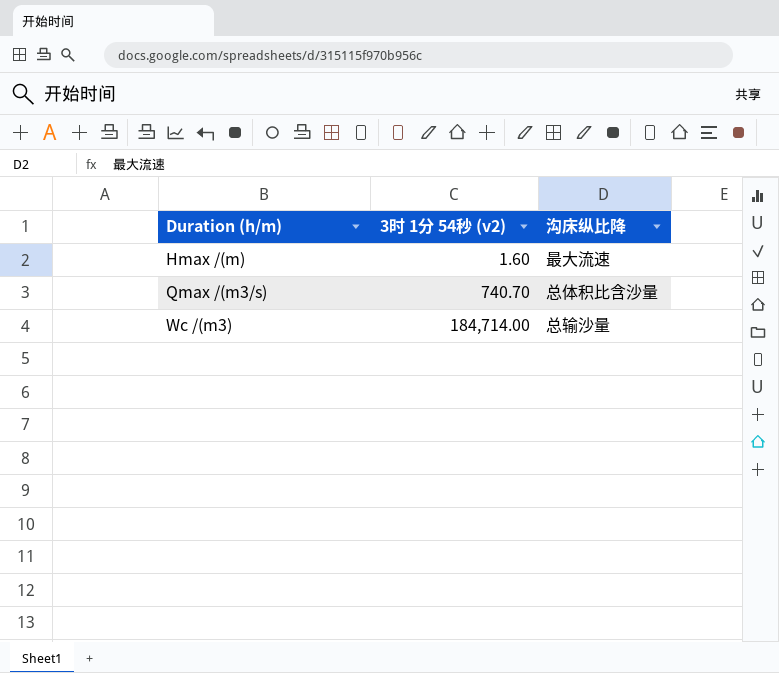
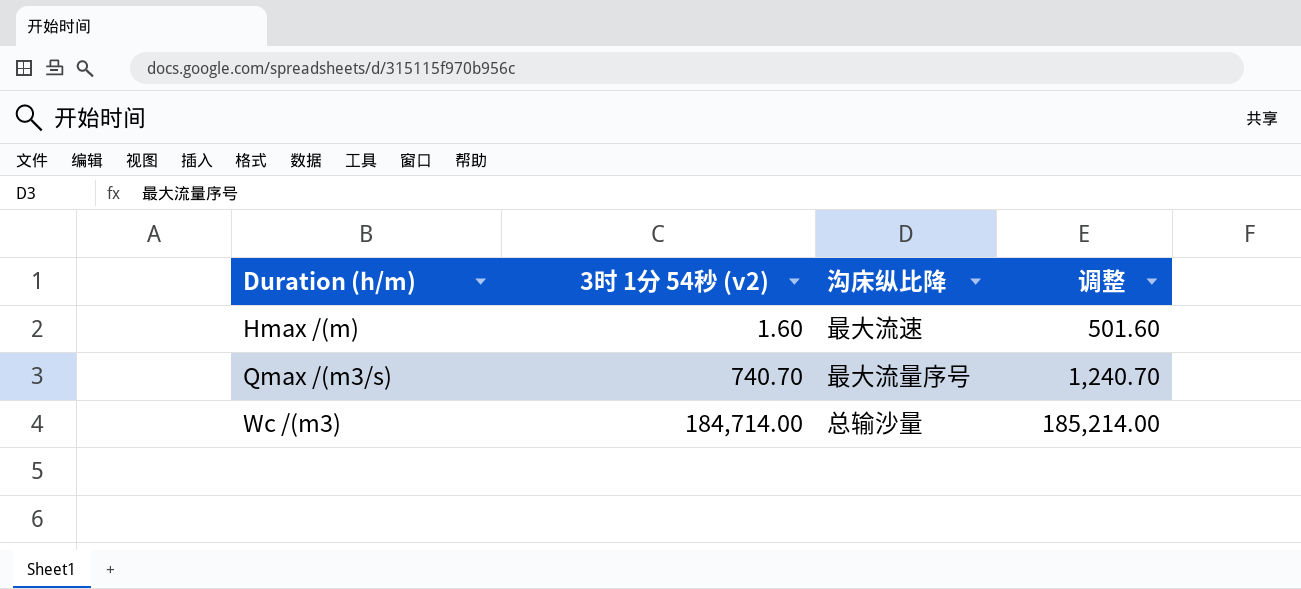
column 调整 | formula: none -> [3时 1分 54秒 (v2)] + 500
Qmax /(m3/s) | 沟床纵比降: 总体积比含沙量 -> 最大流量序号

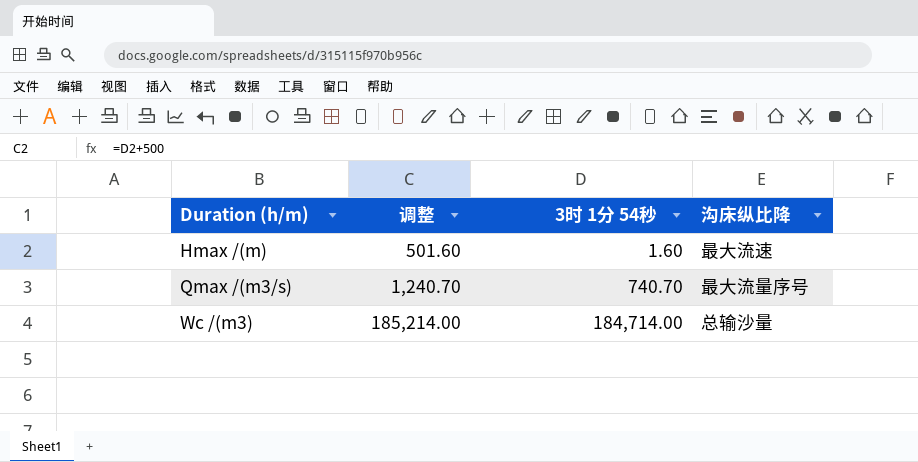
column 调整 | position: 4 -> 2
column name: 3时 1分 54秒 (v2) -> 3时 1分 54秒

